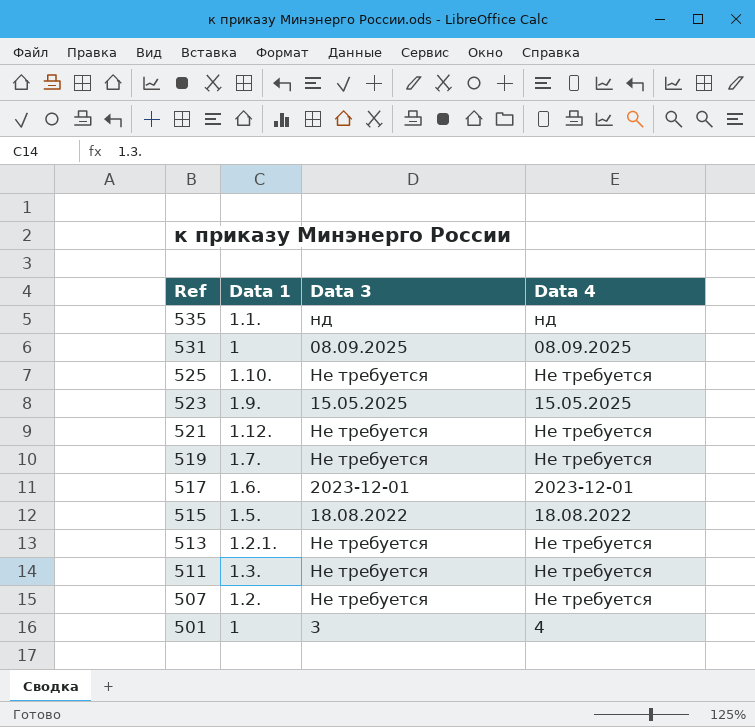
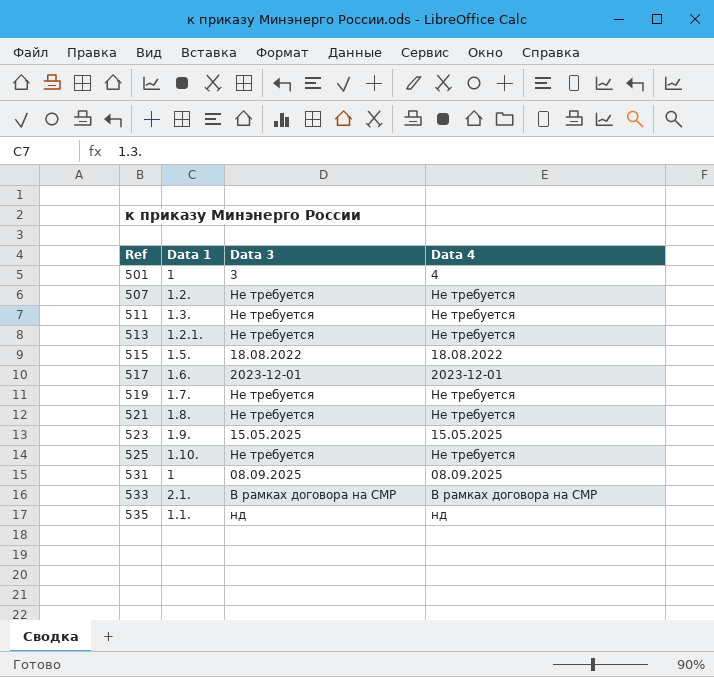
row order: Ref descending -> Ref ascending
521 | Data 1: 1.12. -> 1.8.
row 533: none -> 2.1. | В рамках договора на СМР | В рамках договора на СМР

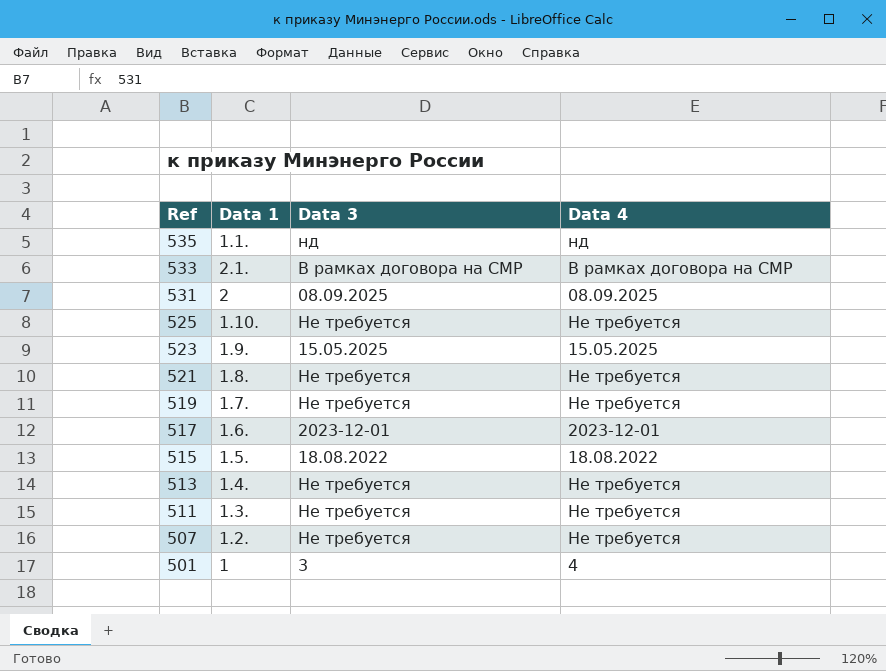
row order: Ref ascending -> Ref descending
531 | Data 1: 1 -> 2
513 | Data 1: 1.2.1. -> 1.4.

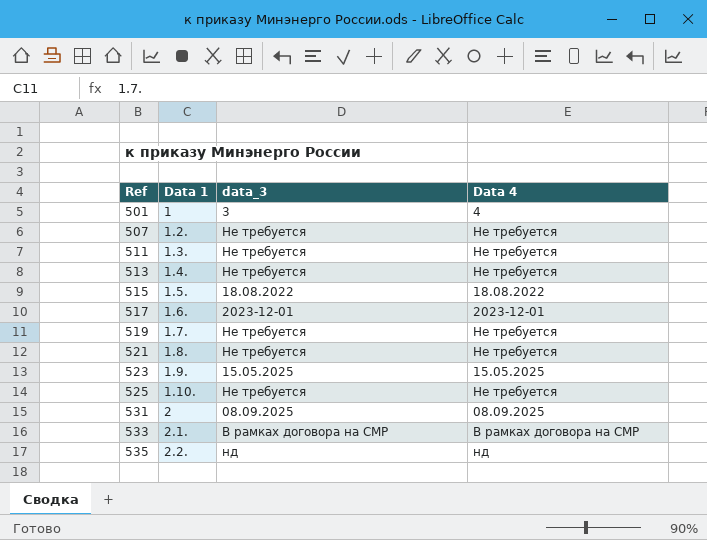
row order: Ref descending -> Ref ascending
column name: Data 3 -> data_3
535 | Data 1: 1.1. -> 2.2.

